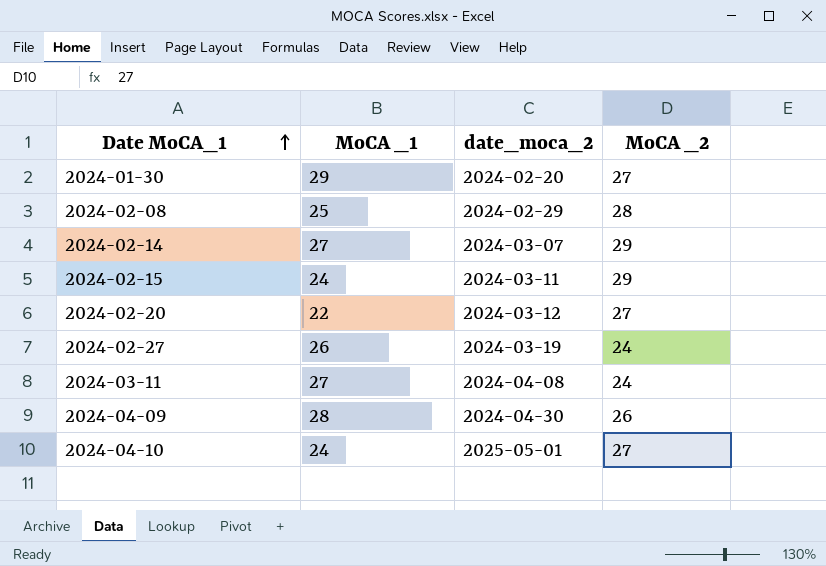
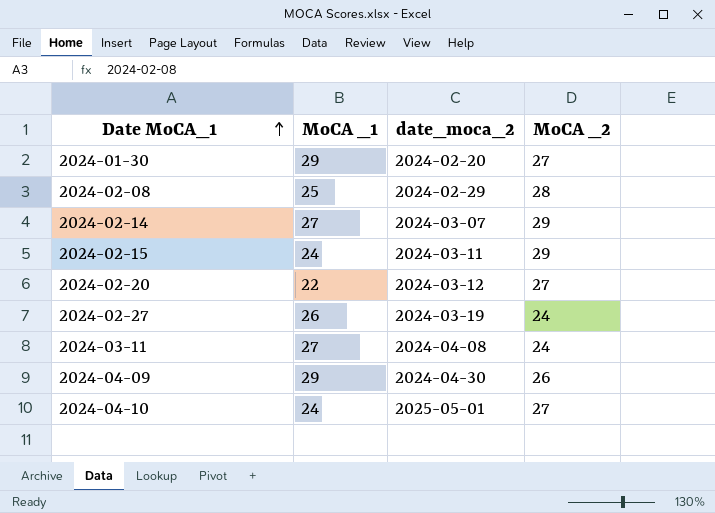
2024-04-09 | MoCA _1: 28 -> 29

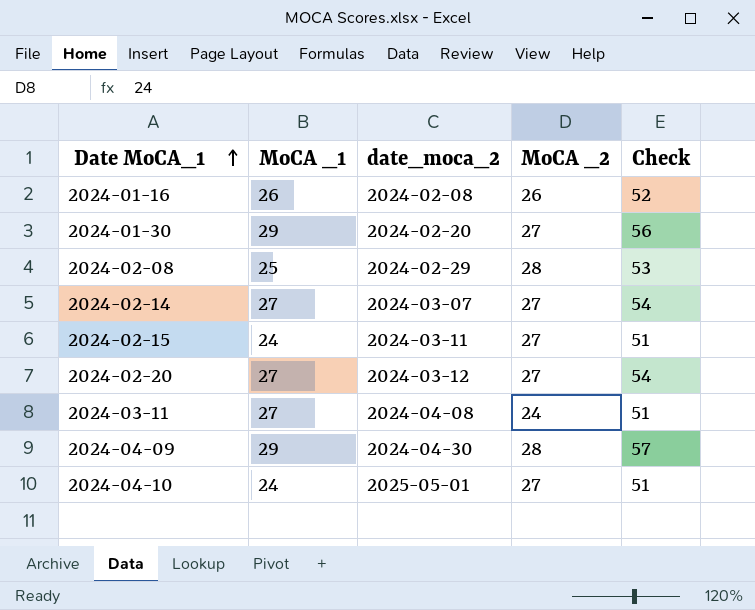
column Check | formula: none -> [MoCA _1] + [MoCA _2]
row 2024-02-27: 26 | 2024-03-19 | 24 -> none
row 2024-01-16: none -> 26 | 2024-02-08 | 26 | 52
2024-02-14 | MoCA _2: 29 -> 27
2024-02-15 | MoCA _2: 29 -> 27
2024-02-20 | MoCA _1: 22 -> 27
2024-04-09 | MoCA _2: 26 -> 28

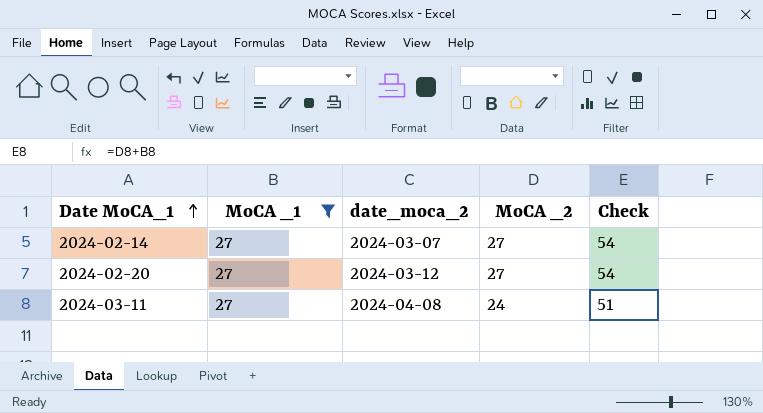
filter: none -> MoCA _1 = 27

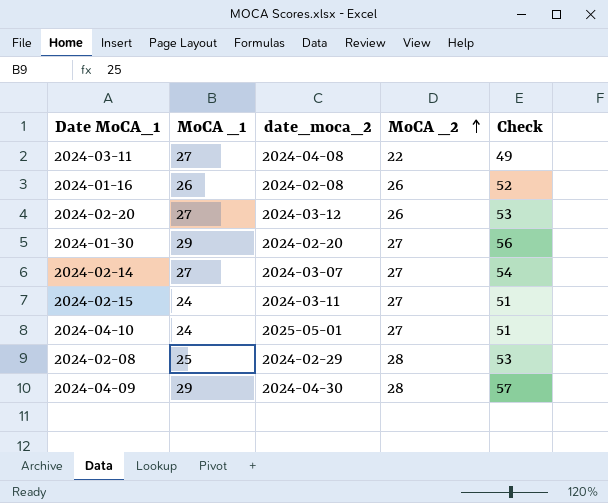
filter: MoCA _1 = 27 -> none
row order: Date MoCA_1 ascending -> MoCA _2 ascending
2024-03-11 | MoCA _2: 24 -> 22
2024-03-11 | Check: 51 -> 49
2024-02-20 | MoCA _2: 27 -> 26
2024-02-20 | Check: 54 -> 53

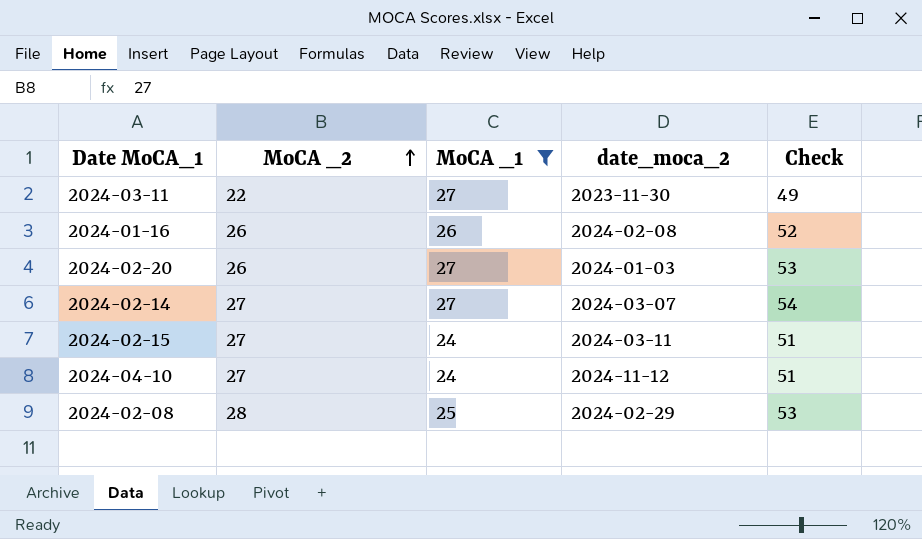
filter: none -> MoCA _1 != 29
column MoCA _2 | position: 4 -> 2
2024-03-11 | date_moca_2: 2024-04-08 -> 2023-11-30
2024-02-20 | date_moca_2: 2024-03-12 -> 2024-01-03
2024-04-10 | date_moca_2: 2025-05-01 -> 2024-11-12

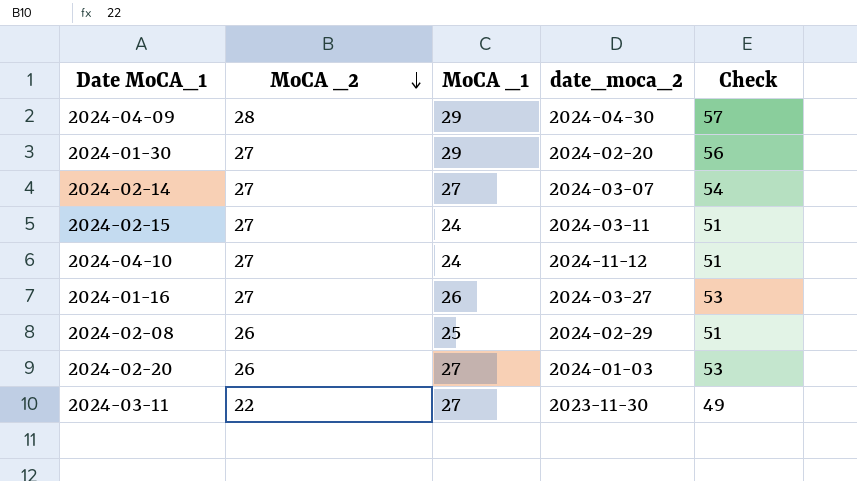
filter: MoCA _1 != 29 -> none
row order: MoCA _2 ascending -> MoCA _2 descending
2024-01-16 | MoCA _2: 26 -> 27
2024-01-16 | date_moca_2: 2024-02-08 -> 2024-03-27
2024-01-16 | Check: 52 -> 53
2024-02-08 | MoCA _2: 28 -> 26
2024-02-08 | Check: 53 -> 51

